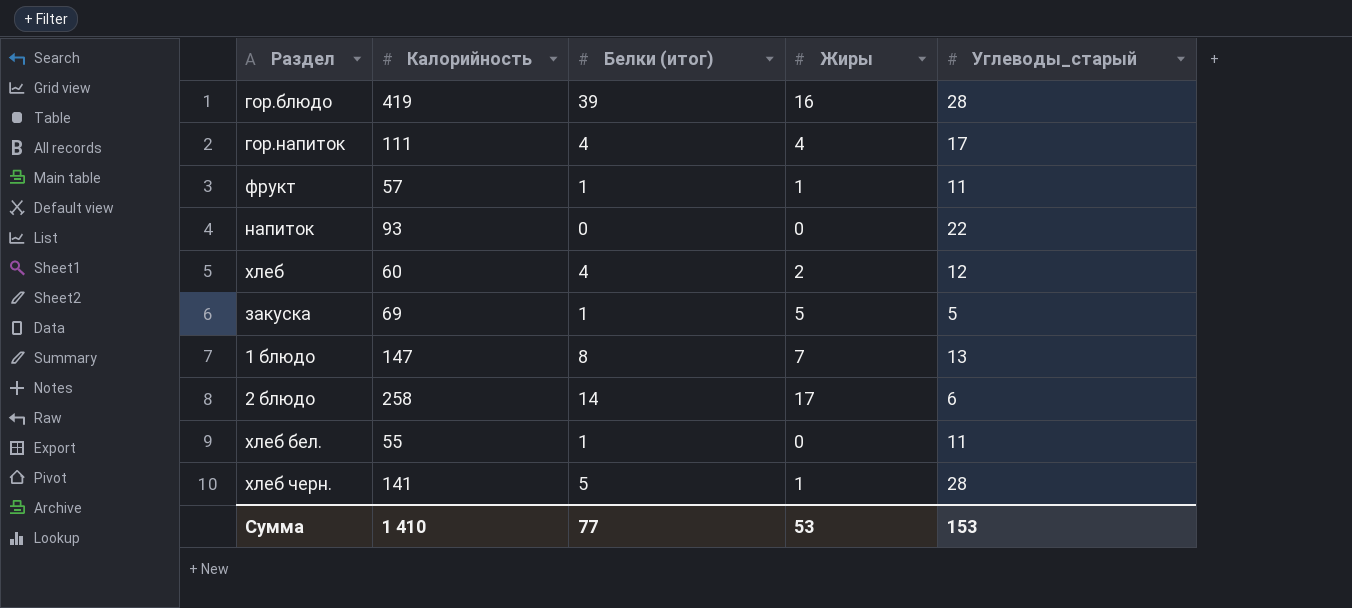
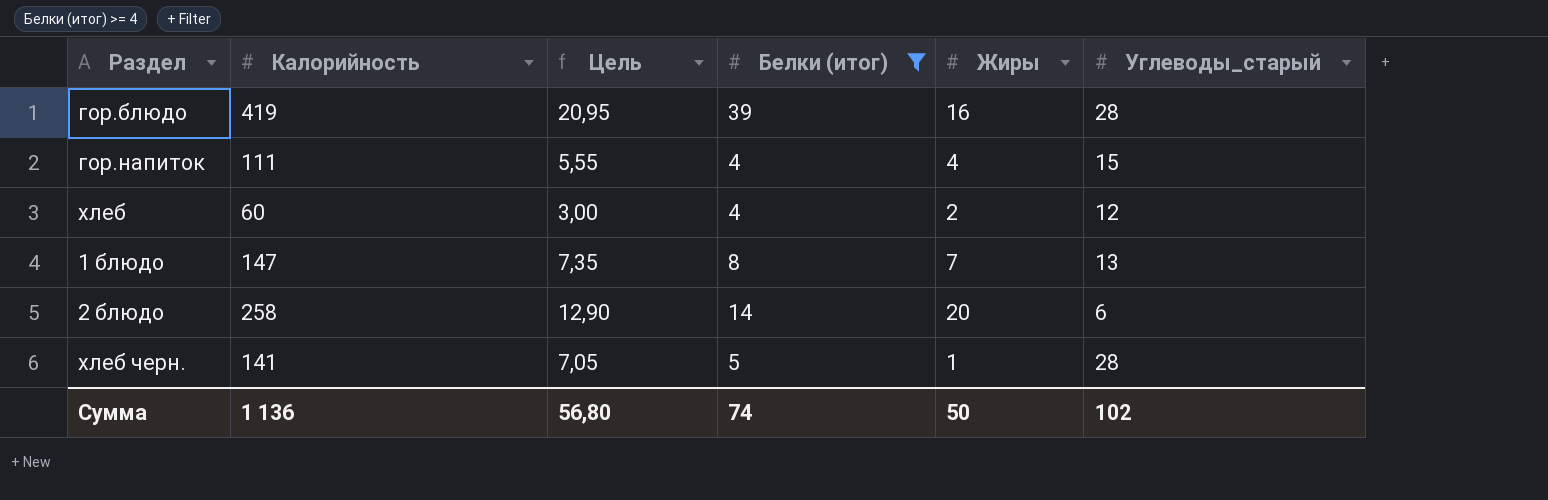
filter: none -> Белки (итог) >= 4
column Цель | formula: none -> [Калорийность] * 0,05
гор.напиток | Углеводы_старый: 17 -> 15
2 блюдо | Жиры: 17 -> 20
Сумма | Калорийность: 1 410 -> 1 136
Сумма | Белки (итог): 77 -> 74
Сумма | Жиры: 53 -> 50
Сумма | Углеводы_старый: 153 -> 102

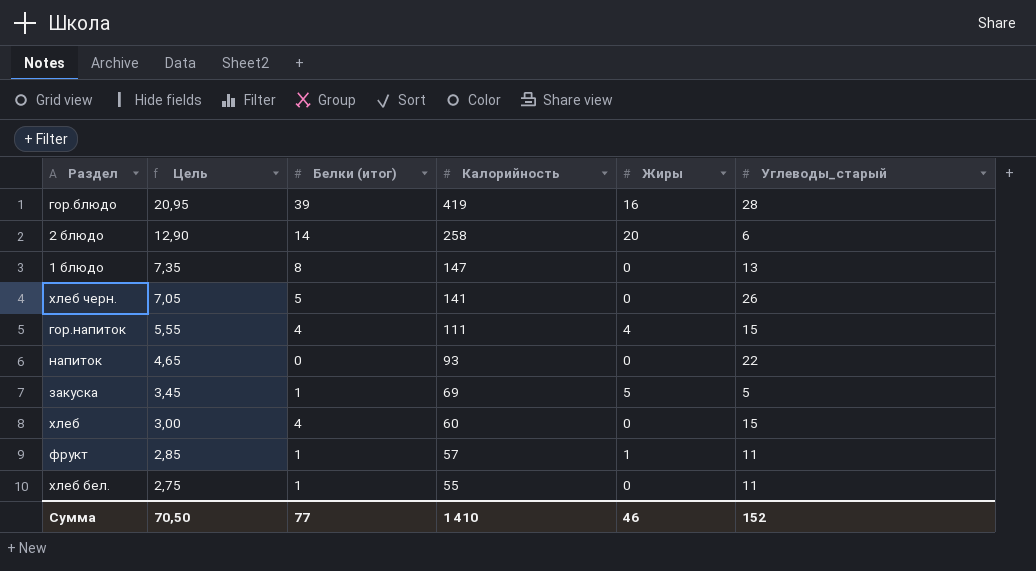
filter: Белки (итог) >= 4 -> none
row order: none -> Цель descending
column Калорийность | position: 2 -> 4
1 блюдо | Жиры: 7 -> 0
хлеб черн. | Жиры: 1 -> 0
хлеб черн. | Углеводы_старый: 28 -> 26
хлеб | Жиры: 2 -> 0
хлеб | Углеводы_старый: 12 -> 15
Сумма | Цель: 56,80 -> 70,50
Сумма | Белки (итог): 74 -> 77
Сумма | Калорийность: 1 136 -> 1 410
Сумма | Жиры: 50 -> 46
Сумма | Углеводы_старый: 102 -> 152

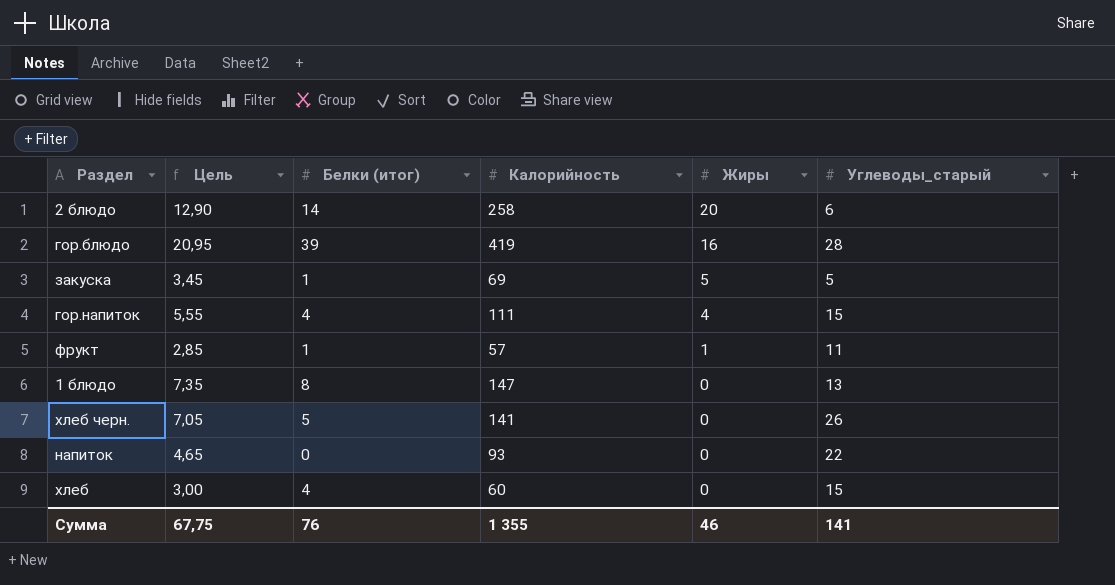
row order: Цель descending -> Жиры descending
row хлеб бел.: 2,75 | 1 | 55 | 0 | 11 -> none
Сумма | Цель: 70,50 -> 67,75
Сумма | Белки (итог): 77 -> 76
Сумма | Калорийность: 1 410 -> 1 355
Сумма | Углеводы_старый: 152 -> 141

